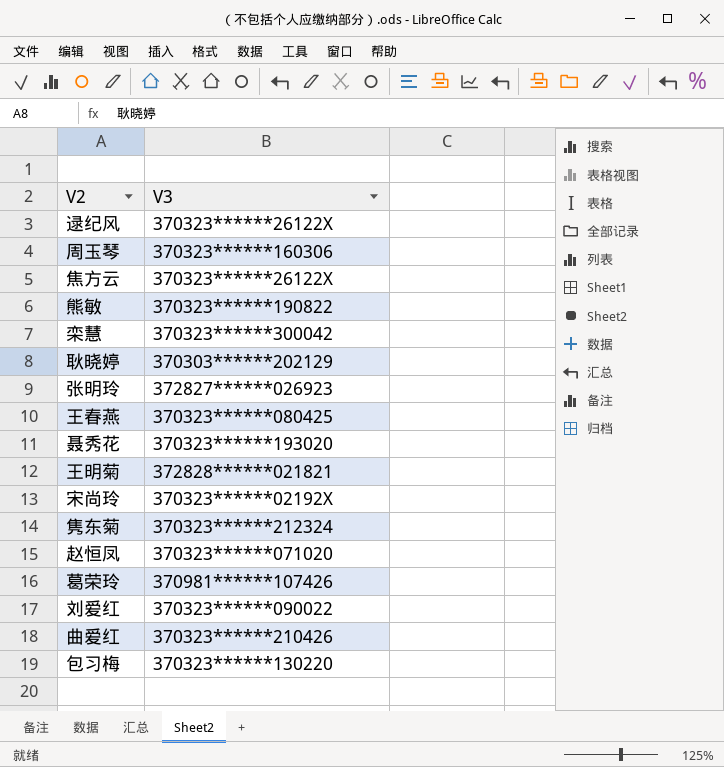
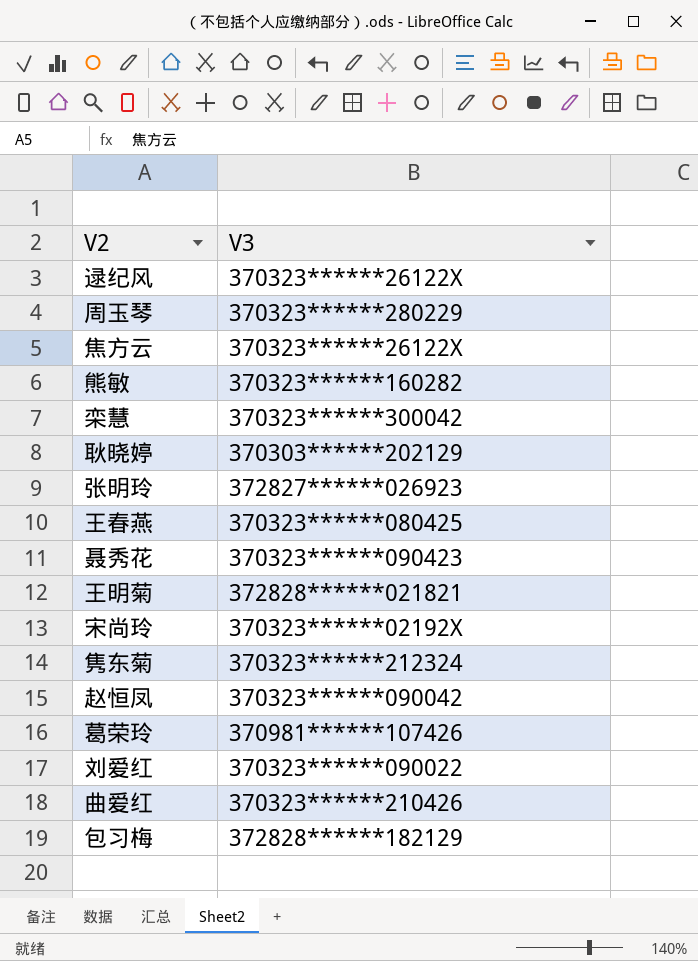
周玉琴 | V3: 370323******160306 -> 370323******280229
熊敏 | V3: 370323******190822 -> 370323******160282
聂秀花 | V3: 370323******193020 -> 370323******090423
赵恒凤 | V3: 370323******071020 -> 370323******090042
包习梅 | V3: 370323******130220 -> 372828******182129

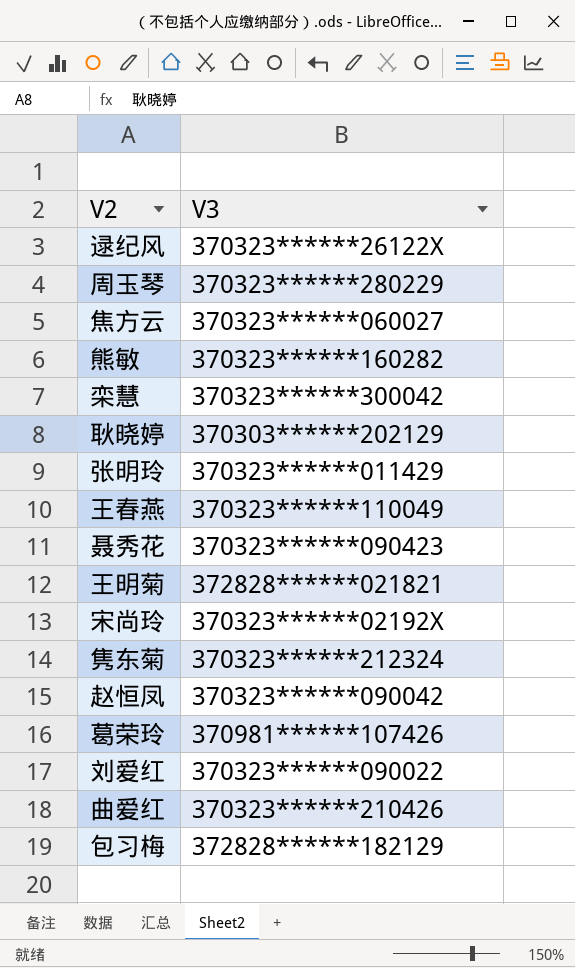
焦方云 | V3: 370323******26122X -> 370323******060027
张明玲 | V3: 372827******026923 -> 370323******011429
王春燕 | V3: 370323******080425 -> 370323******110049

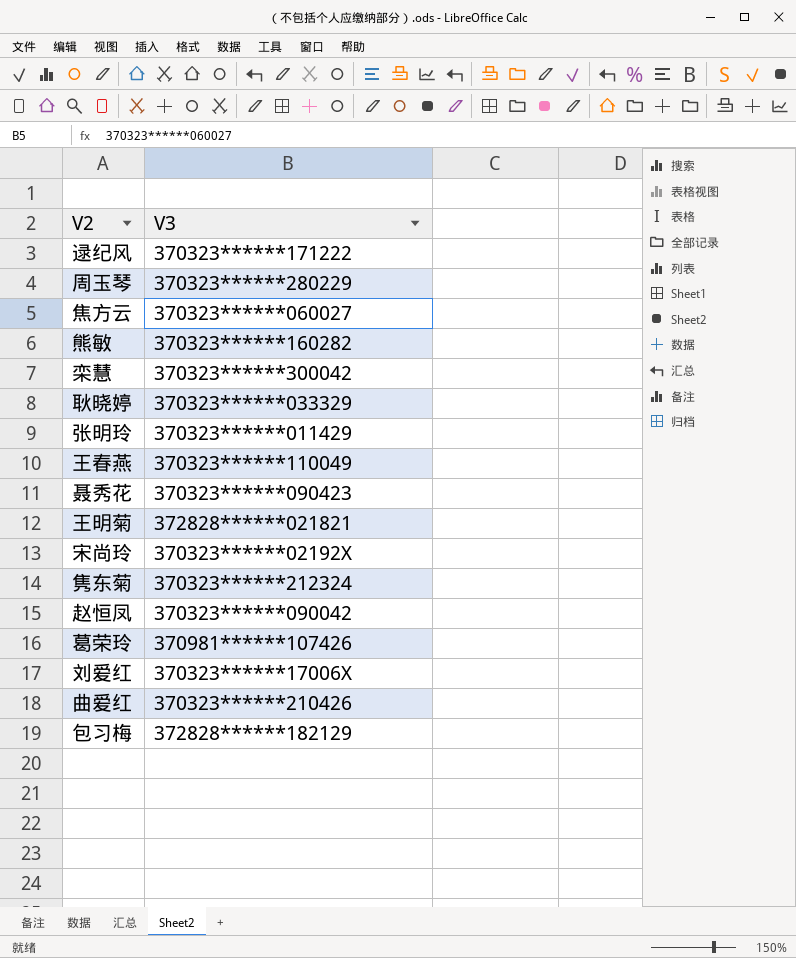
逯纪风 | V3: 370323******26122X -> 370323******171222
耿晓婷 | V3: 370303******202129 -> 370323******033329
刘爱红 | V3: 370323******090022 -> 370323******17006X

